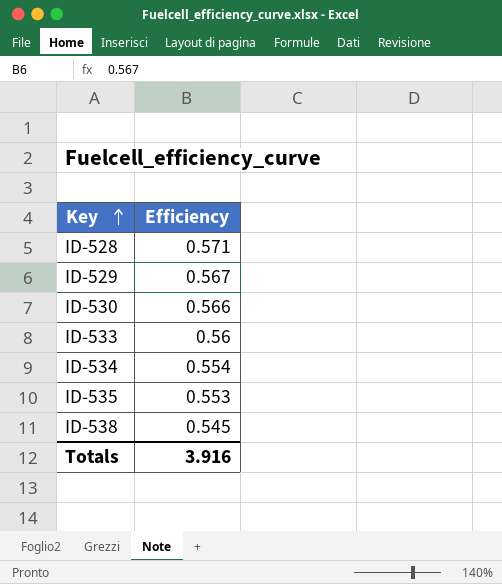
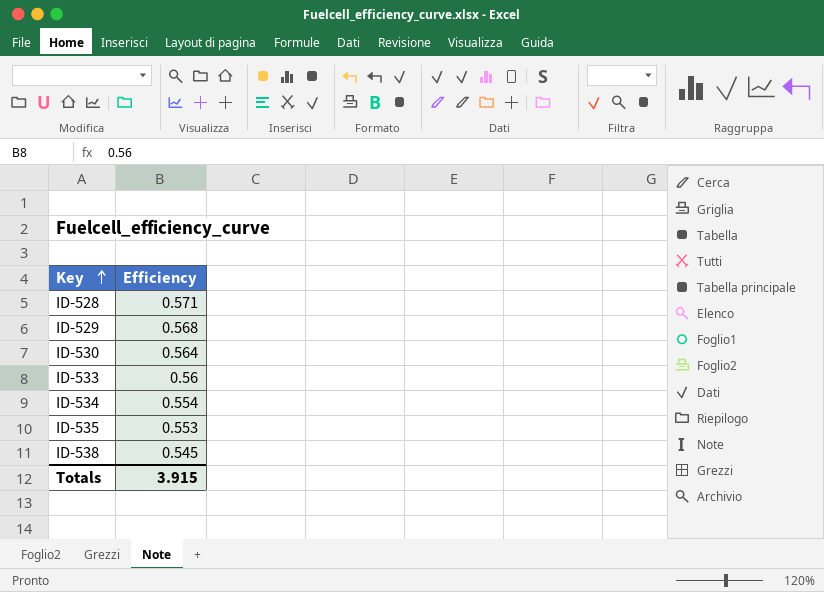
ID-529 | Efficiency: 0.567 -> 0.568
ID-530 | Efficiency: 0.566 -> 0.564
Totals | Efficiency: 3.916 -> 3.915

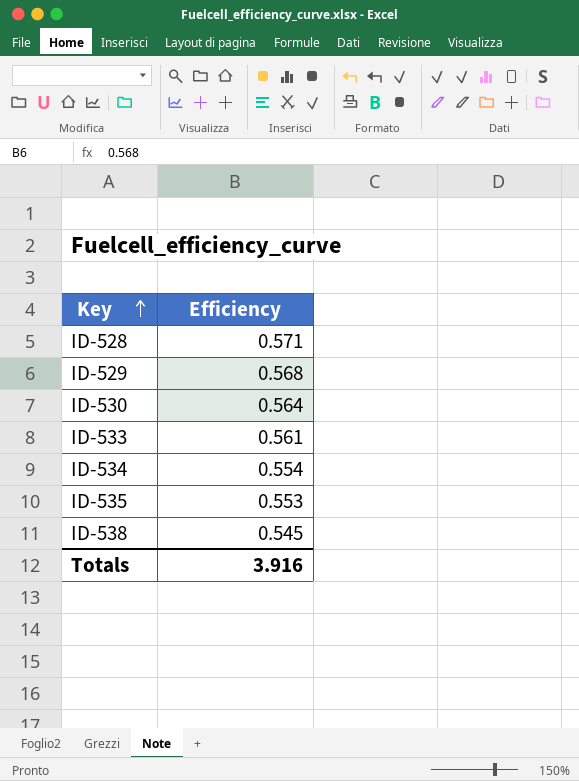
ID-533 | Efficiency: 0.56 -> 0.561
Totals | Efficiency: 3.915 -> 3.916

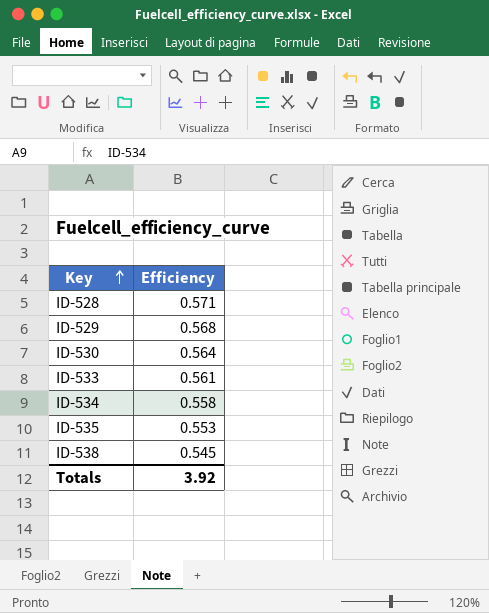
ID-534 | Efficiency: 0.554 -> 0.558
Totals | Efficiency: 3.916 -> 3.92

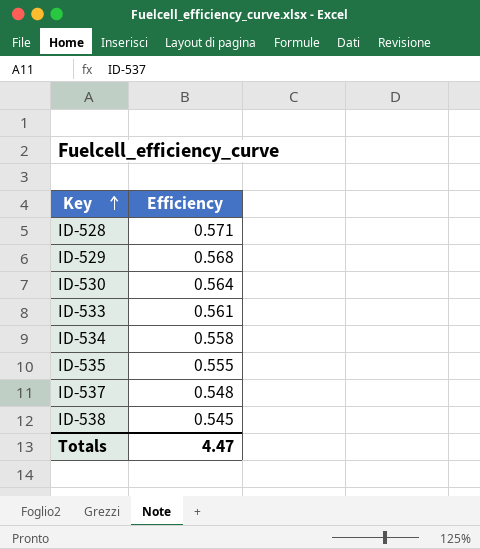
ID-535 | Efficiency: 0.553 -> 0.555
row ID-537: none -> 0.548
Totals | Efficiency: 3.92 -> 4.47

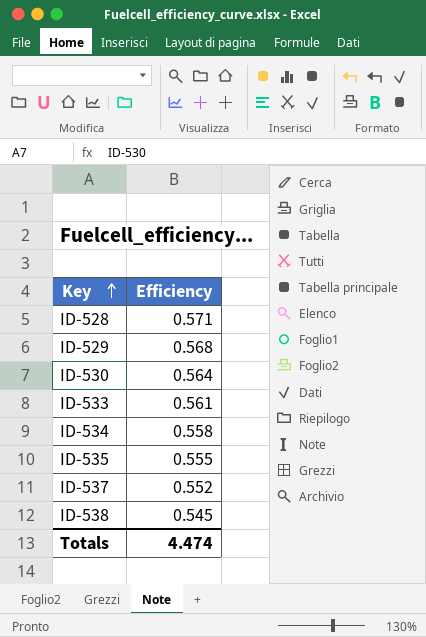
ID-537 | Efficiency: 0.548 -> 0.552
Totals | Efficiency: 4.47 -> 4.474

